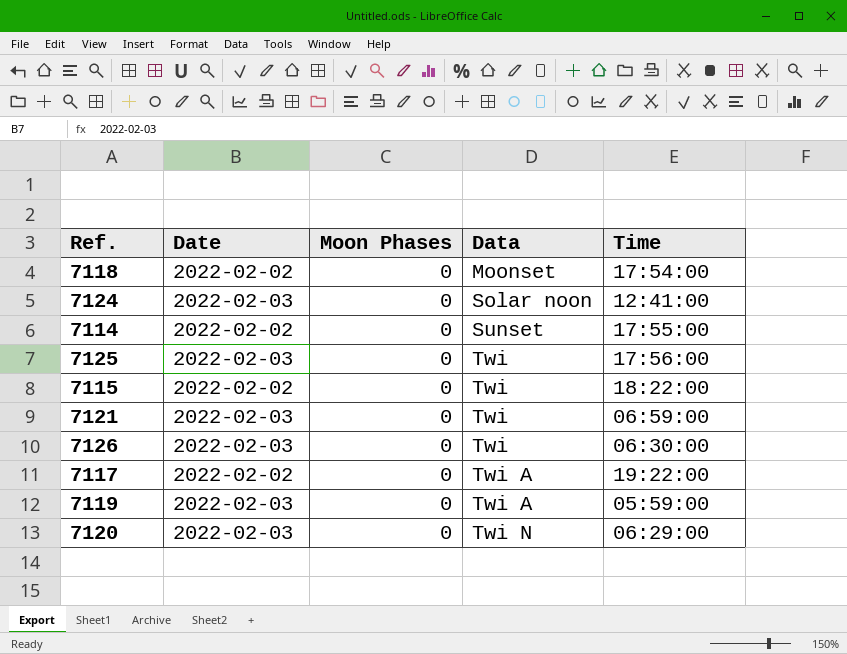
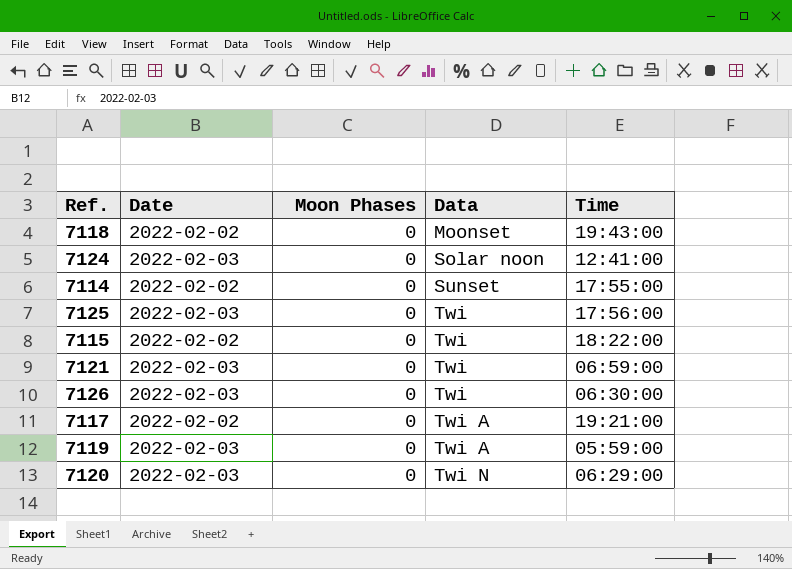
7118 | Time: 17:54:00 -> 19:43:00
7117 | Time: 19:22:00 -> 19:21:00

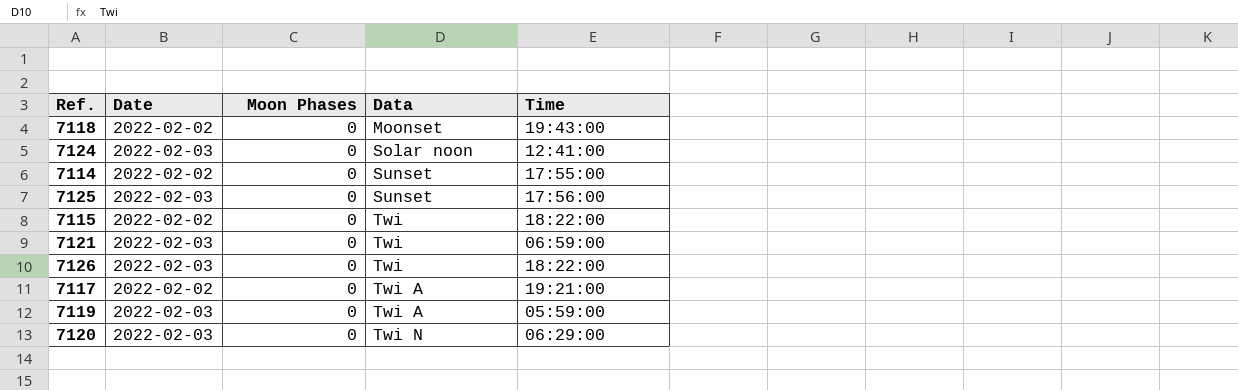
7125 | Data: Twi -> Sunset
7126 | Time: 06:30:00 -> 18:22:00

